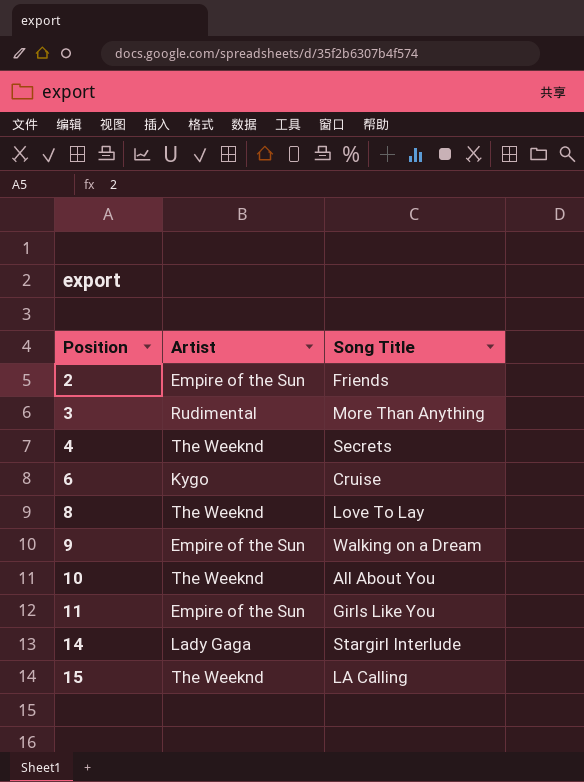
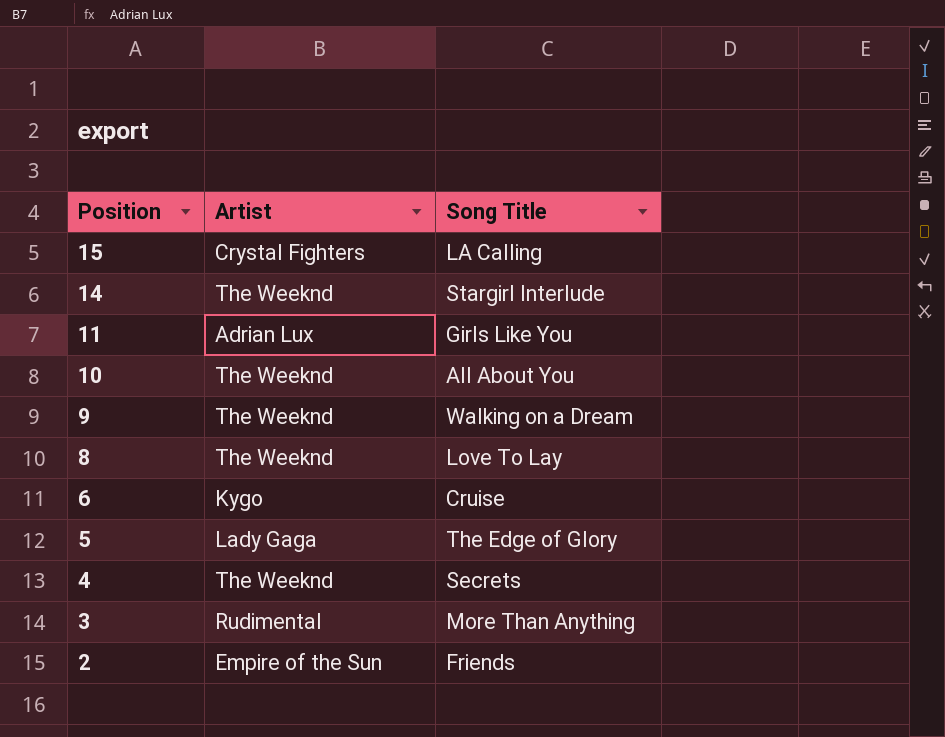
row order: Position ascending -> Position descending
15 | Artist: The Weeknd -> Crystal Fighters
14 | Artist: Lady Gaga -> The Weeknd
11 | Artist: Empire of the Sun -> Adrian Lux
9 | Artist: Empire of the Sun -> The Weeknd
row 5: none -> Lady Gaga | The Edge of Glory

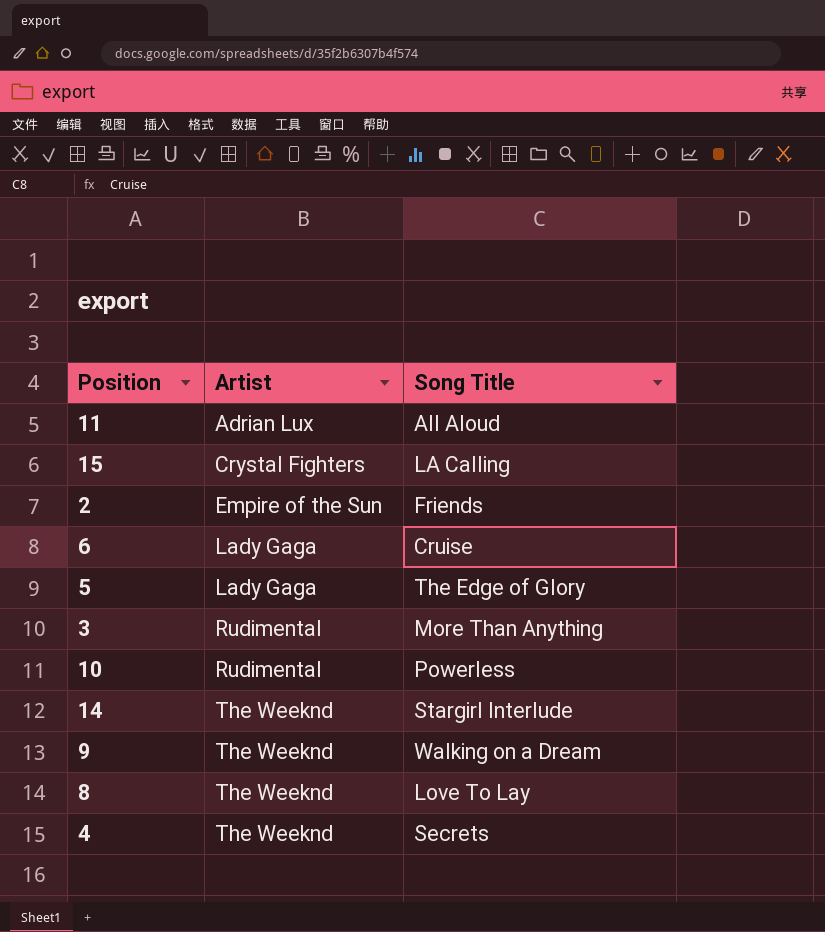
row order: Position descending -> Artist ascending
11 | Song Title: Girls Like You -> All Aloud
6 | Artist: Kygo -> Lady Gaga
10 | Artist: The Weeknd -> Rudimental
10 | Song Title: All About You -> Powerless

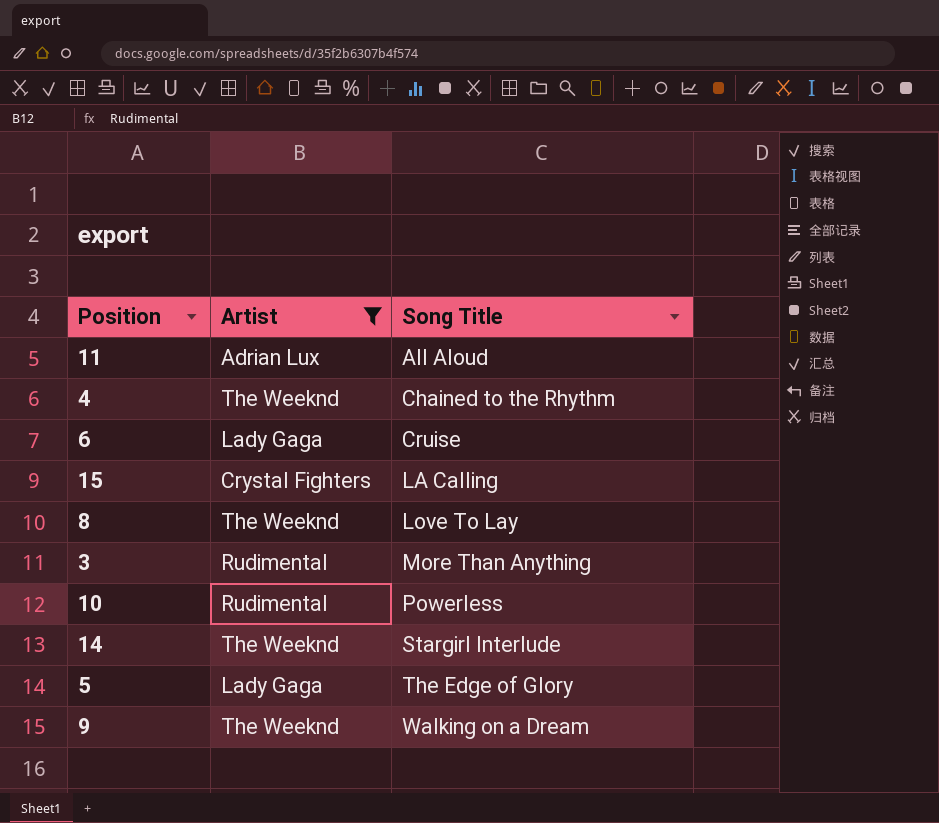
filter: none -> Artist != Empire of the Sun
row order: Artist ascending -> Song Title ascending
4 | Song Title: Secrets -> Chained to the Rhythm

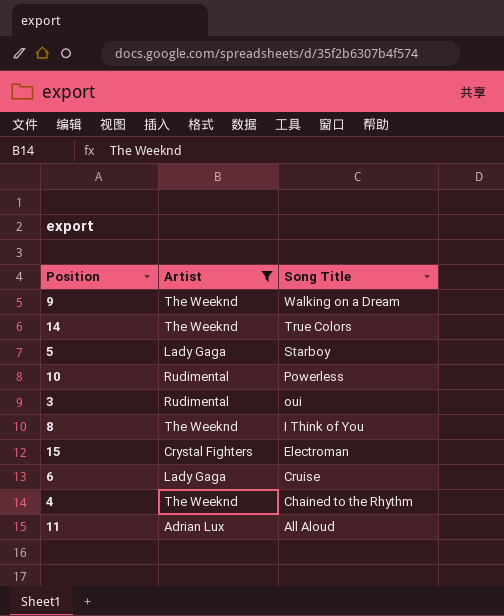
row order: Song Title ascending -> Song Title descending
14 | Song Title: Stargirl Interlude -> True Colors
5 | Song Title: The Edge of Glory -> Starboy
3 | Song Title: More Than Anything -> oui
8 | Song Title: Love To Lay -> I Think of You
15 | Song Title: LA Calling -> Electroman

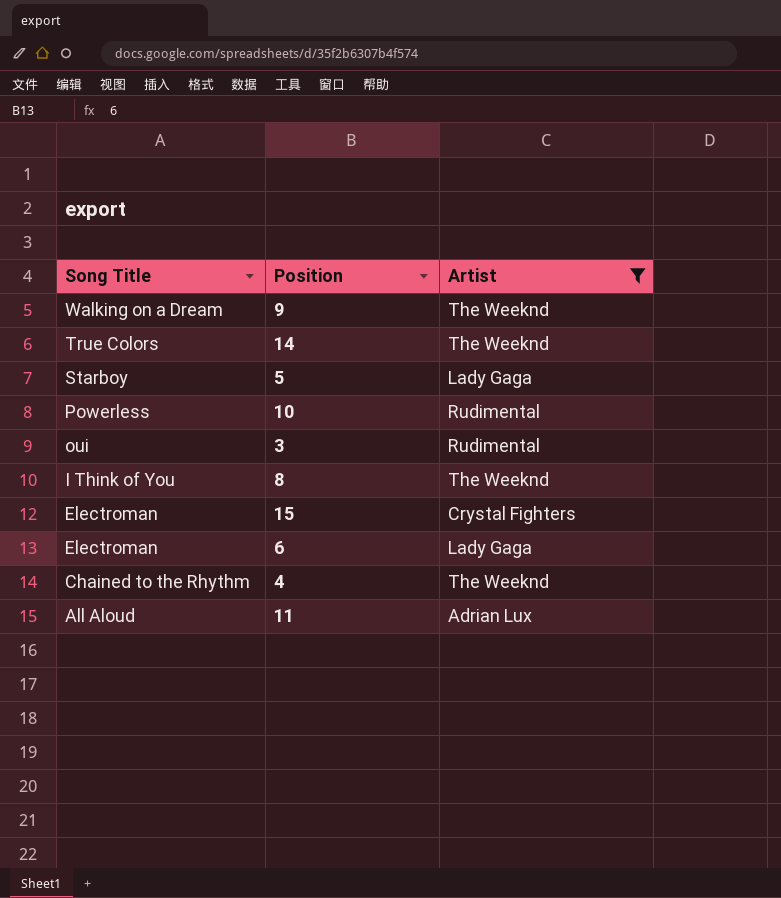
column Song Title | position: 3 -> 1
6 | Song Title: Cruise -> Electroman

